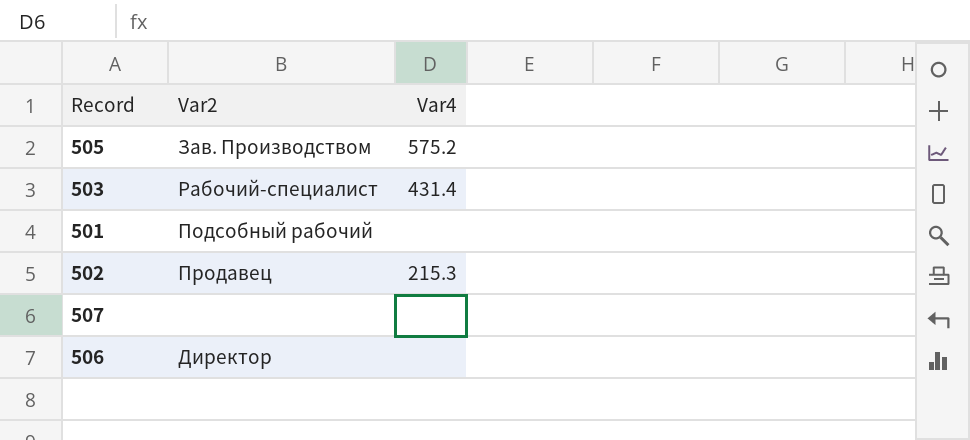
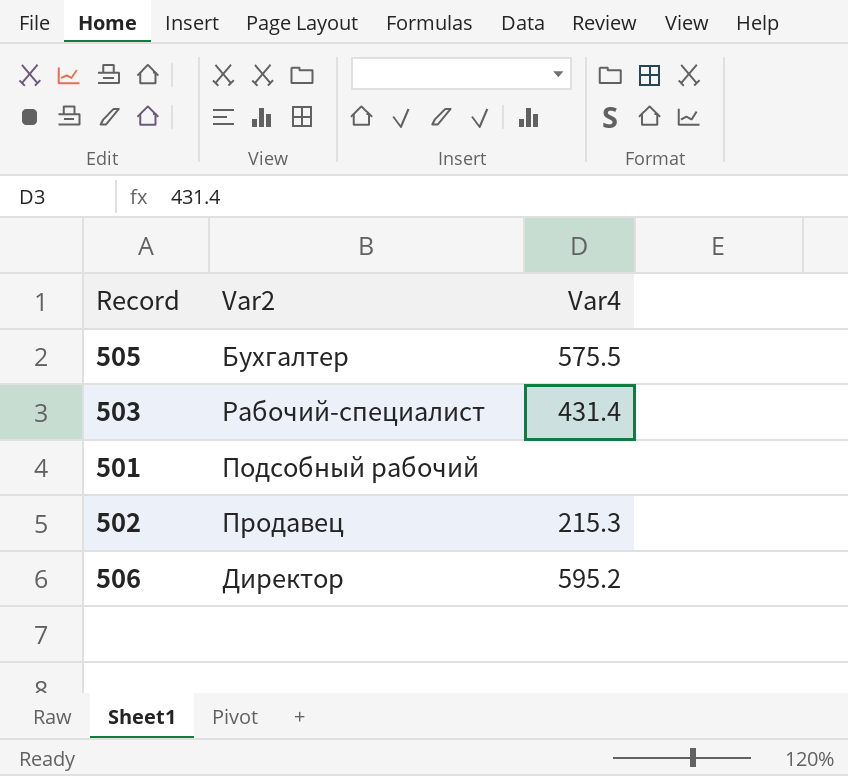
row 507: none | none -> none
505 | Var2: Зав. Производством -> Бухгалтер
505 | Var4: 575.2 -> 575.5
506 | Var4: none -> 595.2

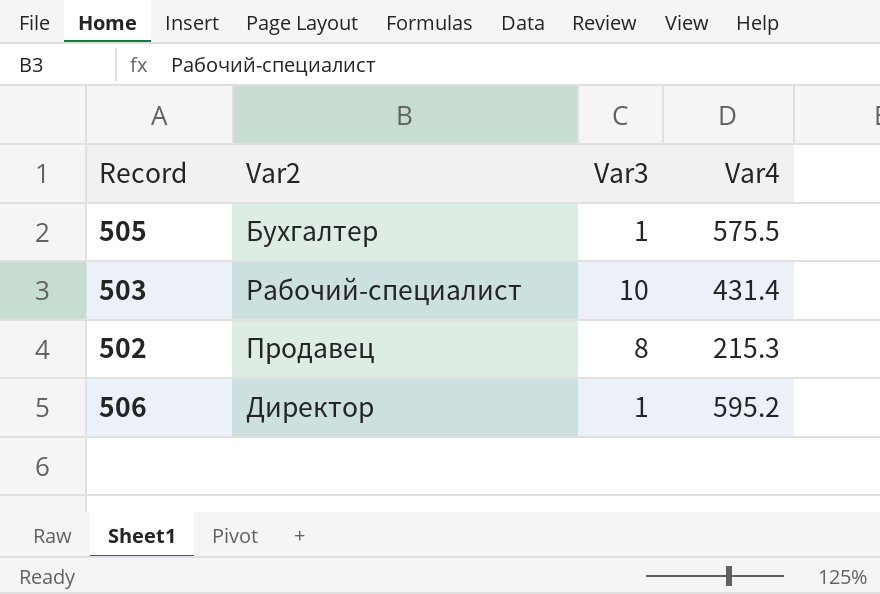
column Var3 | position: none -> 3
row 501: Подсобный рабочий | none -> none

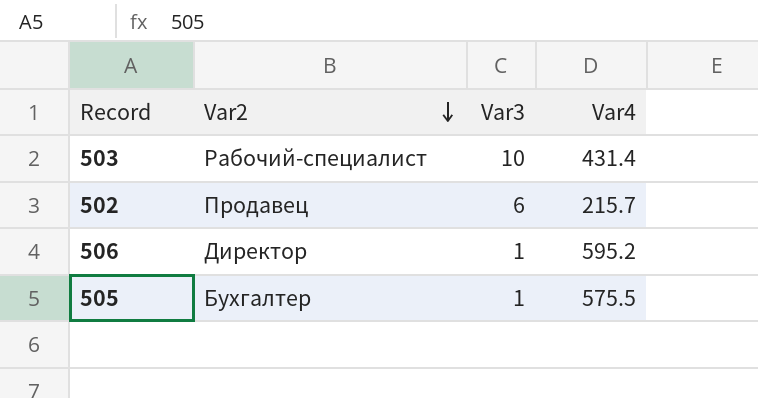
row order: none -> Var2 descending
502 | Var3: 8 -> 6
502 | Var4: 215.3 -> 215.7

